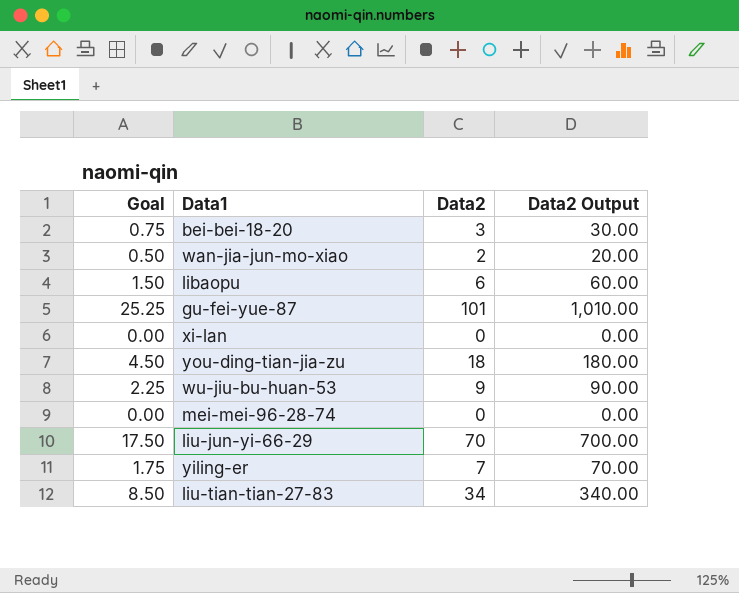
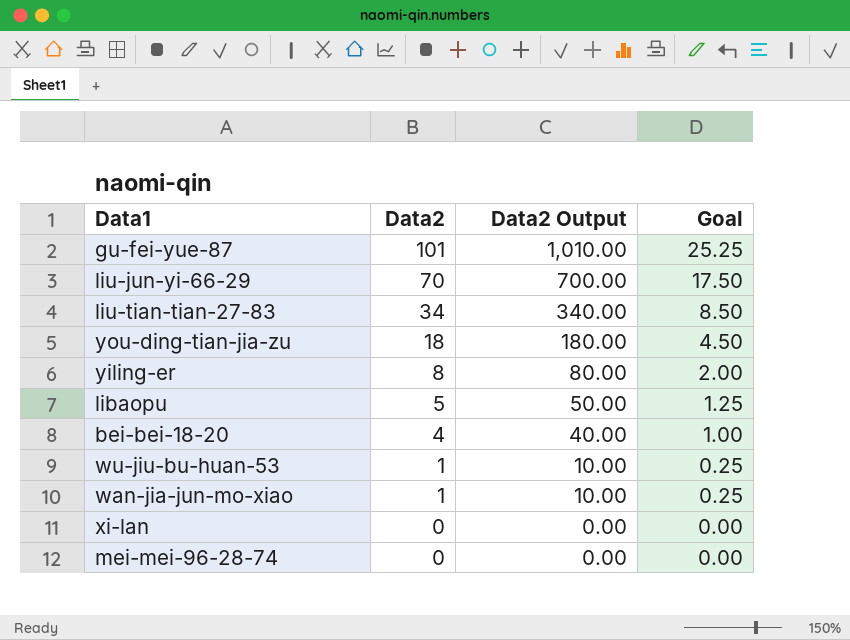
row order: none -> Data2 descending
column Goal | position: 1 -> 4
yiling-er | Data2: 7 -> 8
yiling-er | Data2 Output: 70.00 -> 80.00
yiling-er | Goal: 1.75 -> 2.00
libaopu | Data2: 6 -> 5
libaopu | Data2 Output: 60.00 -> 50.00
libaopu | Goal: 1.50 -> 1.25
bei-bei-18-20 | Data2: 3 -> 4
bei-bei-18-20 | Data2 Output: 30.00 -> 40.00
bei-bei-18-20 | Goal: 0.75 -> 1.00
wu-jiu-bu-huan-53 | Data2: 9 -> 1
wu-jiu-bu-huan-53 | Data2 Output: 90.00 -> 10.00
wu-jiu-bu-huan-53 | Goal: 2.25 -> 0.25
wan-jia-jun-mo-xiao | Data2: 2 -> 1
wan-jia-jun-mo-xiao | Data2 Output: 20.00 -> 10.00
wan-jia-jun-mo-xiao | Goal: 0.50 -> 0.25

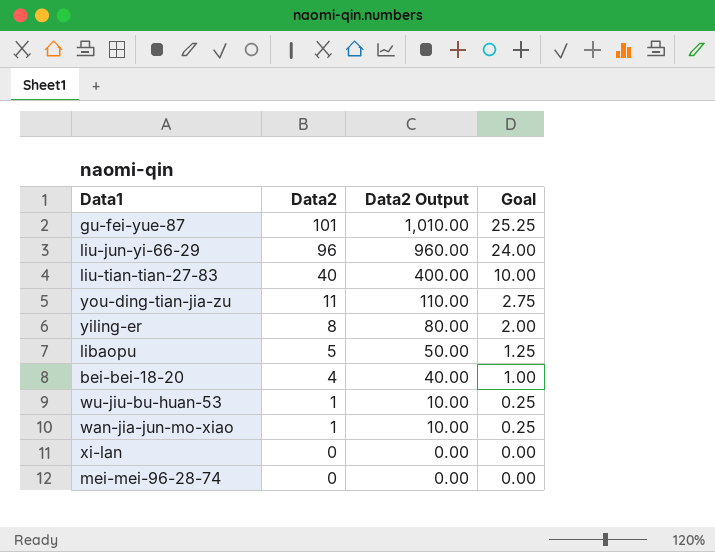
liu-jun-yi-66-29 | Data2: 70 -> 96
liu-jun-yi-66-29 | Data2 Output: 700.00 -> 960.00
liu-jun-yi-66-29 | Goal: 17.50 -> 24.00
liu-tian-tian-27-83 | Data2: 34 -> 40
liu-tian-tian-27-83 | Data2 Output: 340.00 -> 400.00
liu-tian-tian-27-83 | Goal: 8.50 -> 10.00
you-ding-tian-jia-zu | Data2: 18 -> 11
you-ding-tian-jia-zu | Data2 Output: 180.00 -> 110.00
you-ding-tian-jia-zu | Goal: 4.50 -> 2.75

